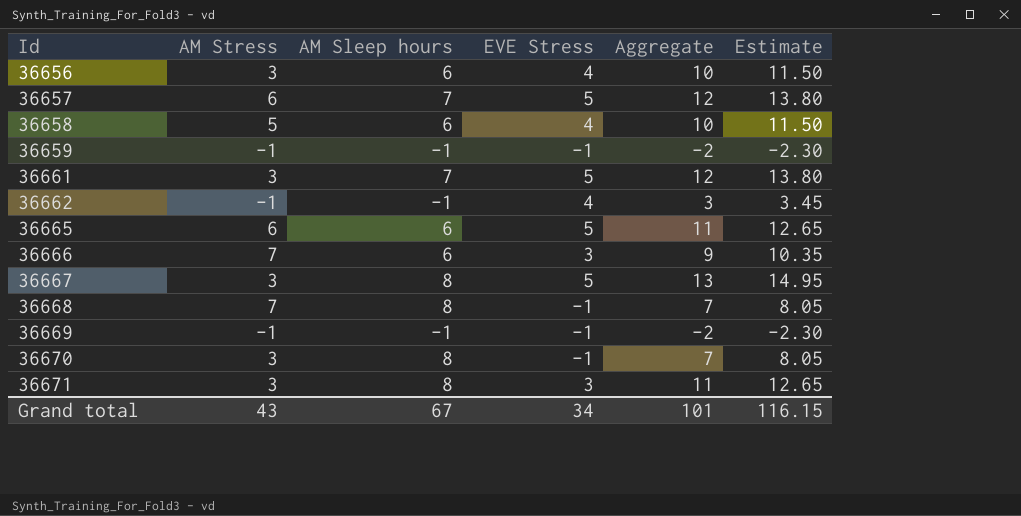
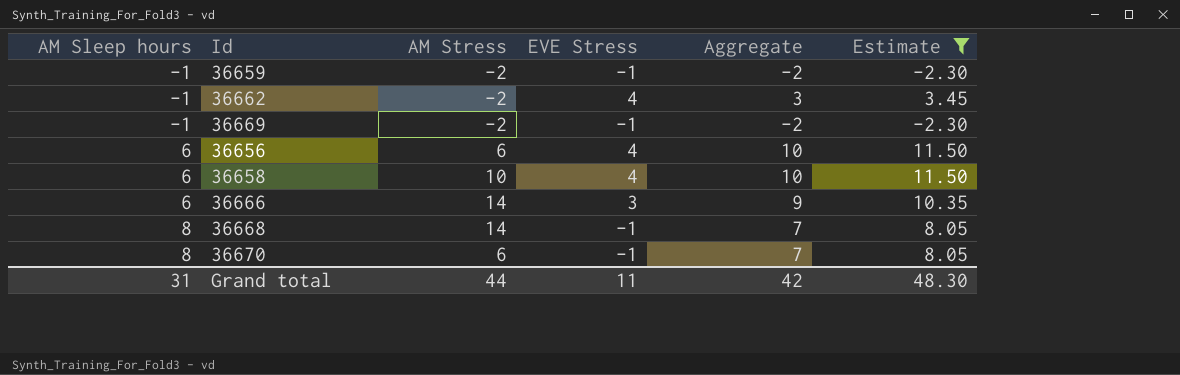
filter: none -> Estimate <= 11.50
row order: Id ascending -> AM Sleep hours ascending
column AM Sleep hours | position: 3 -> 1
36659 | AM Stress: -1 -> -2
36662 | AM Stress: -1 -> -2
36669 | AM Stress: -1 -> -2
36656 | AM Stress: 3 -> 6
36658 | AM Stress: 5 -> 10
36666 | AM Stress: 7 -> 14
36668 | AM Stress: 7 -> 14
36670 | AM Stress: 3 -> 6
Grand total | AM Sleep hours: 67 -> 31
Grand total | AM Stress: 43 -> 44
Grand total | EVE Stress: 34 -> 11
Grand total | Aggregate: 101 -> 42
Grand total | Estimate: 116.15 -> 48.30

